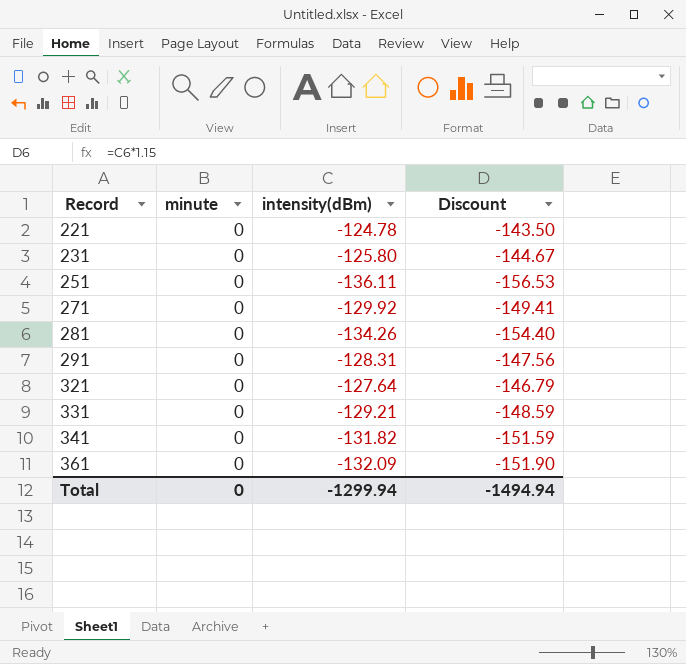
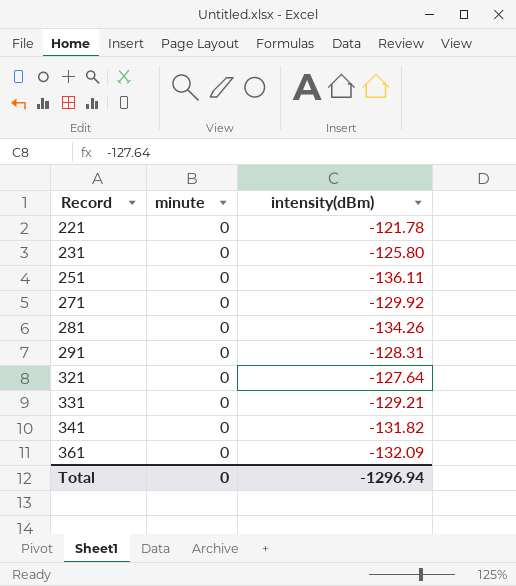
column Discount | formula: [intensity(dBm)] * 1.15 -> none
221 | intensity(dBm): -124.78 -> -121.78
Total | intensity(dBm): -1299.94 -> -1296.94

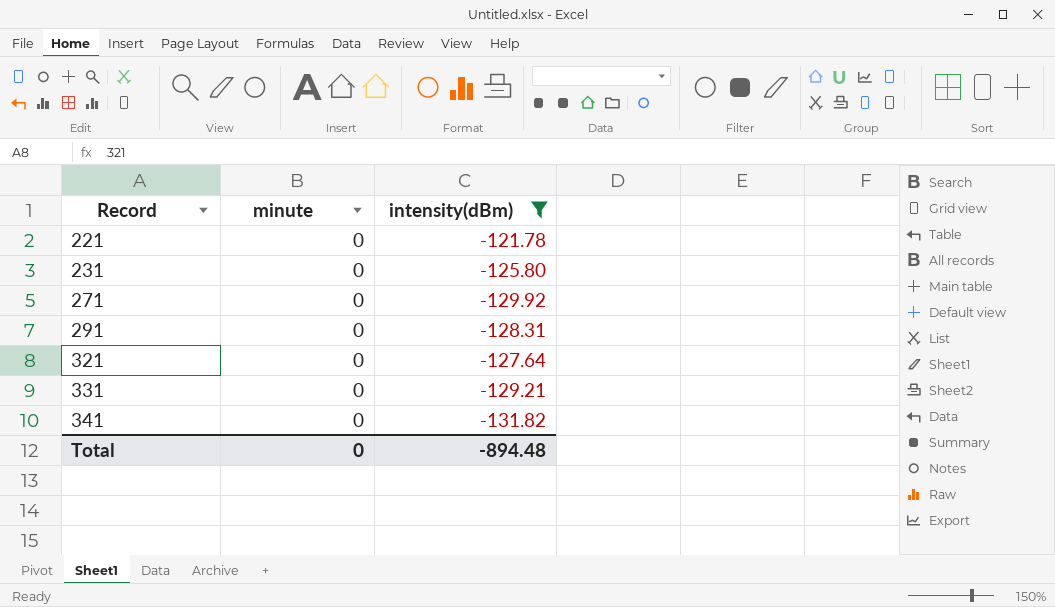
filter: none -> intensity(dBm) >= -131.82
Total | intensity(dBm): -1296.94 -> -894.48

